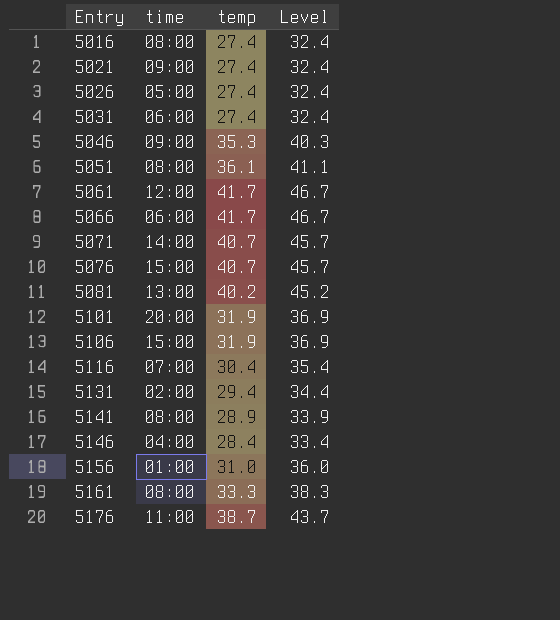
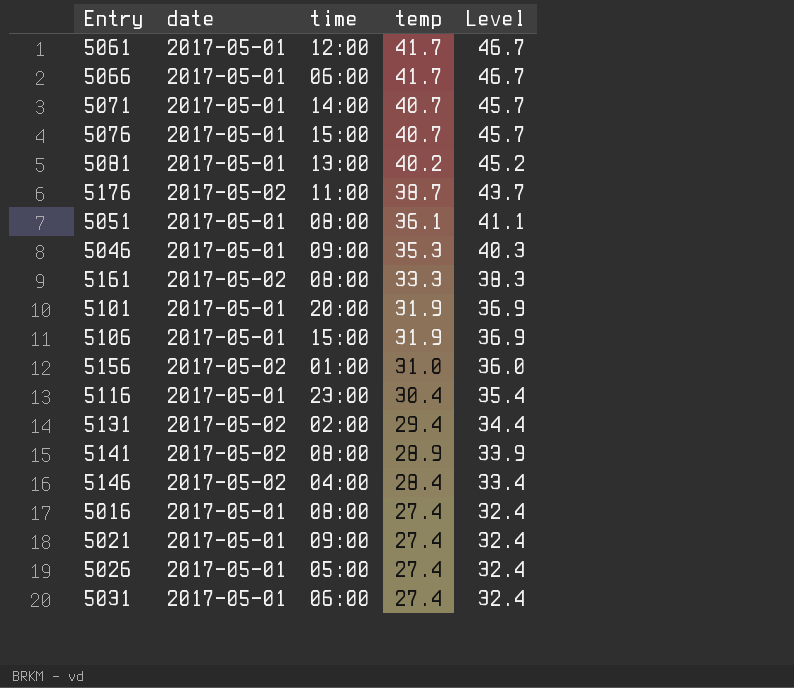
row order: Entry ascending -> temp descending
column date | position: none -> 2
5116 | time: 07:00 -> 23:00

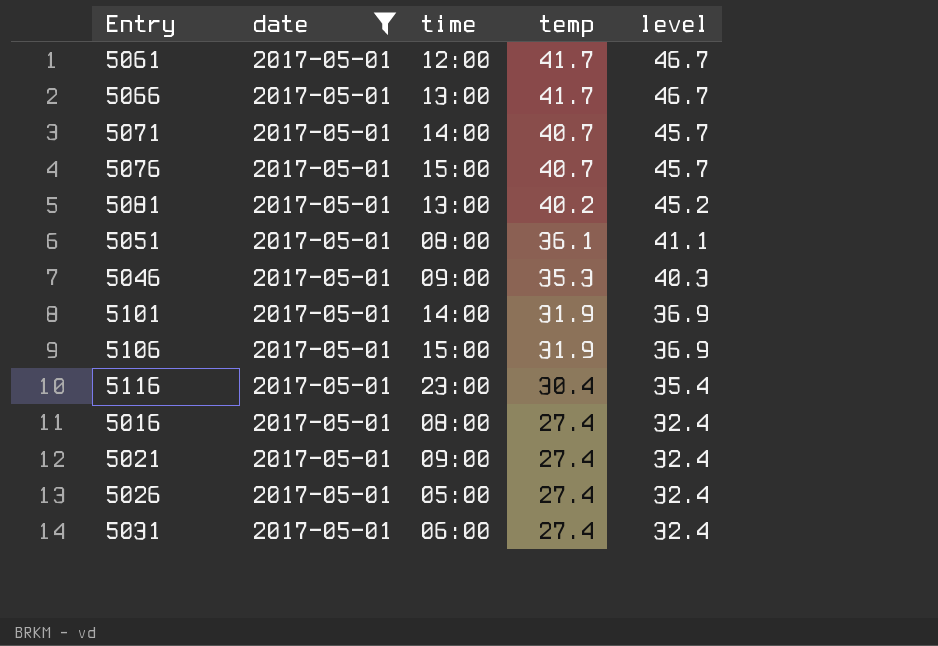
filter: none -> date = 2017-05-01
column name: Level -> level
5066 | time: 06:00 -> 13:00
5101 | time: 20:00 -> 14:00

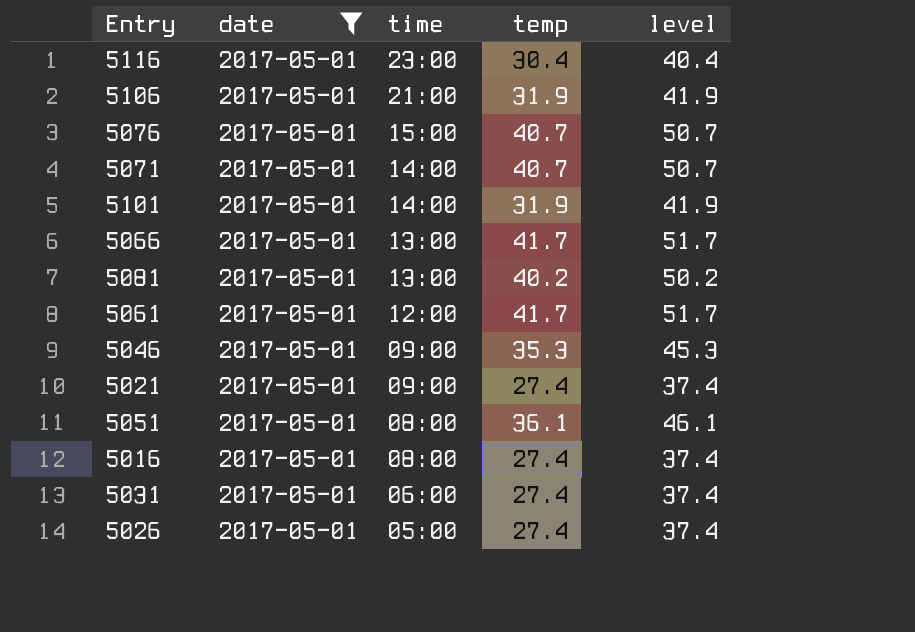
row order: temp descending -> time descending
column level | formula: [temp] + 5 -> [temp] + 10
5106 | time: 15:00 -> 21:00

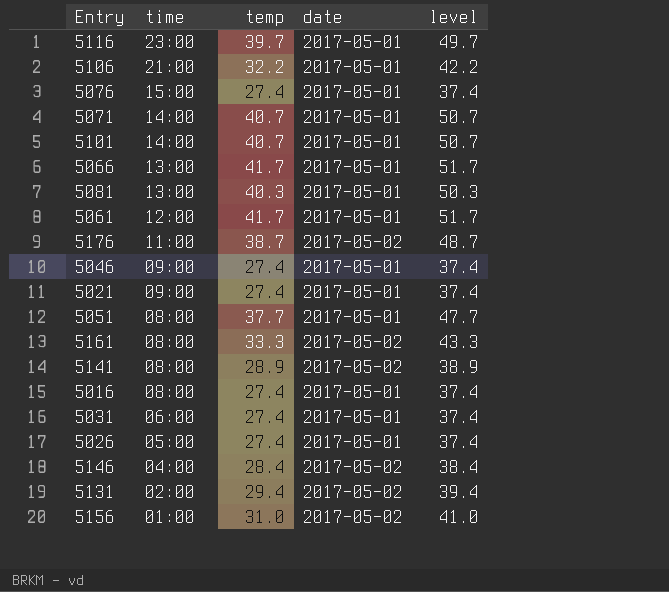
filter: date = 2017-05-01 -> none
column date | position: 2 -> 4
5116 | temp: 30.4 -> 39.7
5116 | level: 40.4 -> 49.7
5106 | temp: 31.9 -> 32.2
5106 | level: 41.9 -> 42.2
5076 | temp: 40.7 -> 27.4
5076 | level: 50.7 -> 37.4
5101 | temp: 31.9 -> 40.7
5101 | level: 41.9 -> 50.7
5081 | temp: 40.2 -> 40.3
5081 | level: 50.2 -> 50.3
5046 | temp: 35.3 -> 27.4
5046 | level: 45.3 -> 37.4
5051 | temp: 36.1 -> 37.7
5051 | level: 46.1 -> 47.7

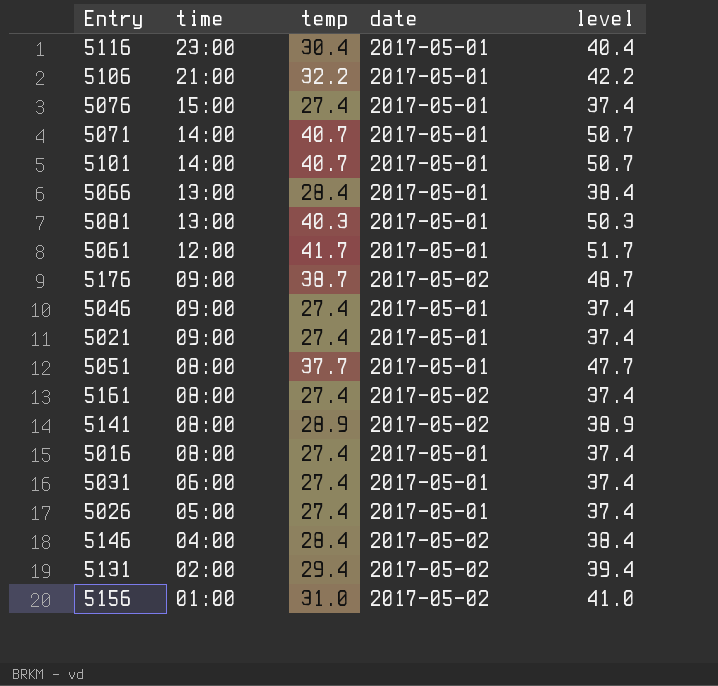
5116 | temp: 39.7 -> 30.4
5116 | level: 49.7 -> 40.4
5066 | temp: 41.7 -> 28.4
5066 | level: 51.7 -> 38.4
5176 | time: 11:00 -> 09:00
5161 | temp: 33.3 -> 27.4
5161 | level: 43.3 -> 37.4

